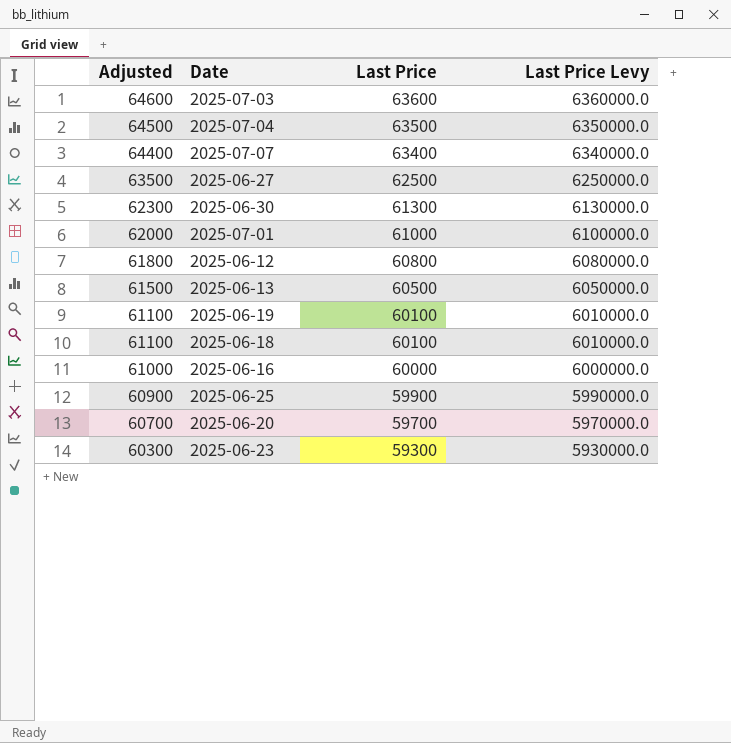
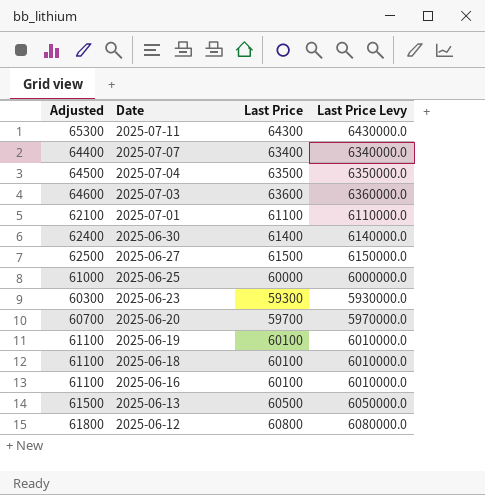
row order: Adjusted descending -> Date descending
row 2025-07-11: none -> 65300 | 64300 | 6430000.0
2025-07-01 | Adjusted: 62000 -> 62100
2025-07-01 | Last Price: 61000 -> 61100
2025-07-01 | Last Price Levy: 6100000.0 -> 6110000.0
2025-06-30 | Adjusted: 62300 -> 62400
2025-06-30 | Last Price: 61300 -> 61400
2025-06-30 | Last Price Levy: 6130000.0 -> 6140000.0
2025-06-27 | Adjusted: 63500 -> 62500
2025-06-27 | Last Price: 62500 -> 61500
2025-06-27 | Last Price Levy: 6250000.0 -> 6150000.0
2025-06-25 | Adjusted: 60900 -> 61000
2025-06-25 | Last Price: 59900 -> 60000
2025-06-25 | Last Price Levy: 5990000.0 -> 6000000.0
2025-06-16 | Adjusted: 61000 -> 61100
2025-06-16 | Last Price: 60000 -> 60100
2025-06-16 | Last Price Levy: 6000000.0 -> 6010000.0

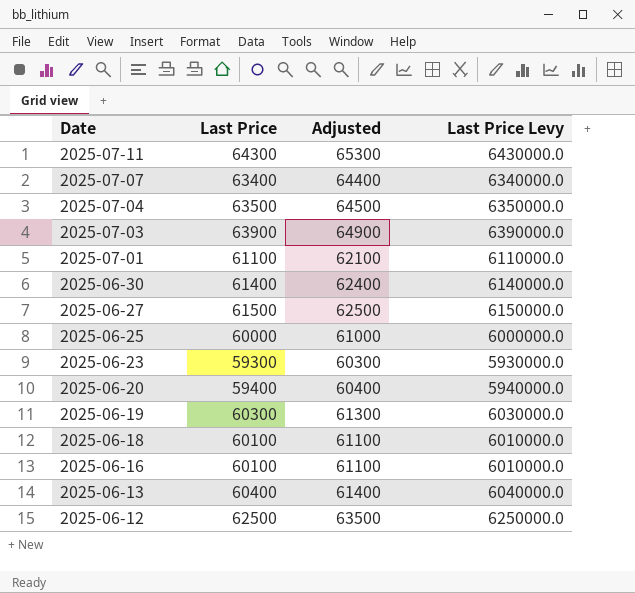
column Adjusted | position: 1 -> 3
2025-07-03 | Last Price: 63600 -> 63900
2025-07-03 | Adjusted: 64600 -> 64900
2025-07-03 | Last Price Levy: 6360000.0 -> 6390000.0
2025-06-20 | Last Price: 59700 -> 59400
2025-06-20 | Adjusted: 60700 -> 60400
2025-06-20 | Last Price Levy: 5970000.0 -> 5940000.0
2025-06-19 | Last Price: 60100 -> 60300
2025-06-19 | Adjusted: 61100 -> 61300
2025-06-19 | Last Price Levy: 6010000.0 -> 6030000.0
2025-06-13 | Last Price: 60500 -> 60400
2025-06-13 | Adjusted: 61500 -> 61400
2025-06-13 | Last Price Levy: 6050000.0 -> 6040000.0
2025-06-12 | Last Price: 60800 -> 62500
2025-06-12 | Adjusted: 61800 -> 63500
2025-06-12 | Last Price Levy: 6080000.0 -> 6250000.0

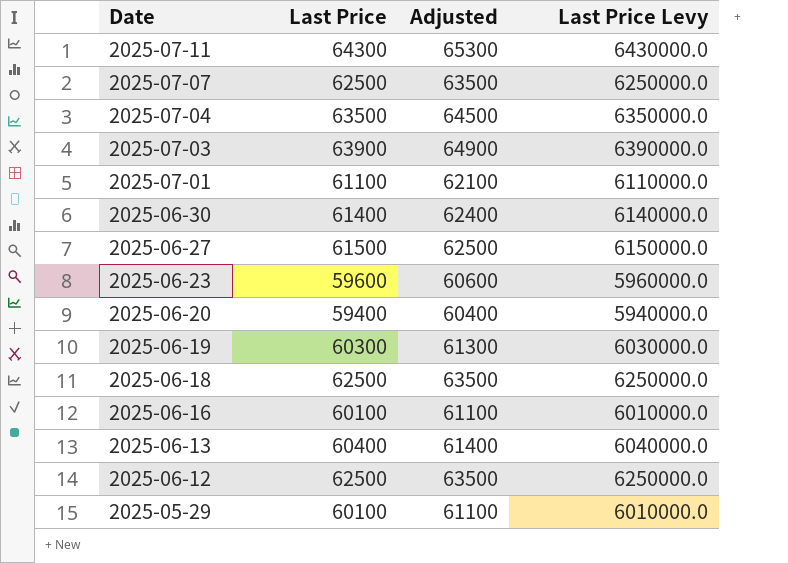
row 2025-06-25: 60000 | 61000 | 6000000.0 -> none
2025-07-07 | Last Price: 63400 -> 62500
2025-07-07 | Adjusted: 64400 -> 63500
2025-07-07 | Last Price Levy: 6340000.0 -> 6250000.0
2025-06-23 | Last Price: 59300 -> 59600
2025-06-23 | Adjusted: 60300 -> 60600
2025-06-23 | Last Price Levy: 5930000.0 -> 5960000.0
2025-06-18 | Last Price: 60100 -> 62500
2025-06-18 | Adjusted: 61100 -> 63500
2025-06-18 | Last Price Levy: 6010000.0 -> 6250000.0
row 2025-05-29: none -> 60100 | 61100 | 6010000.0

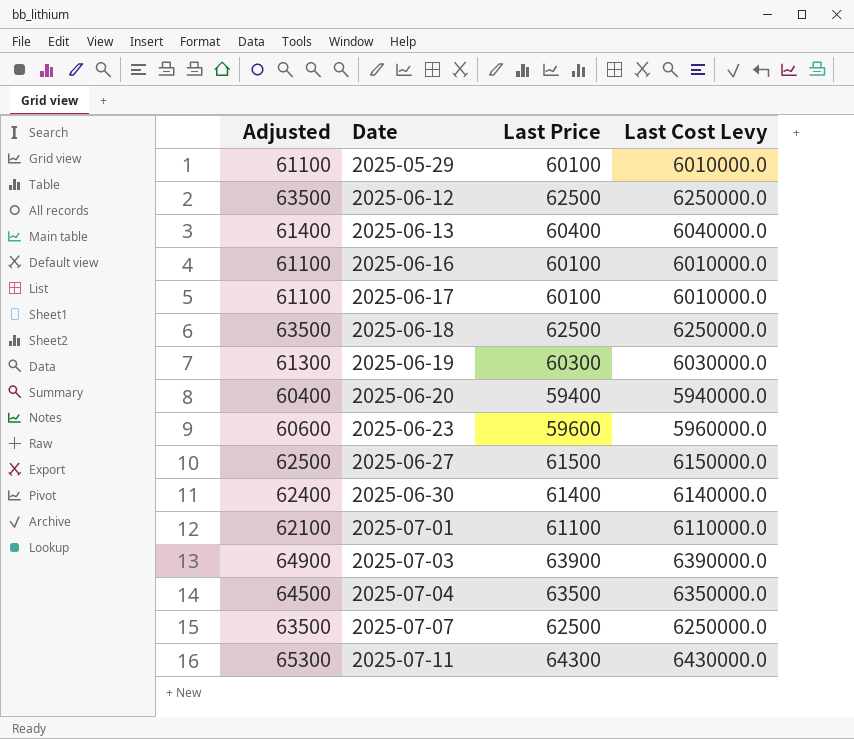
row order: Date descending -> Date ascending
column Adjusted | position: 3 -> 1
column name: Last Price Levy -> Last Cost Levy
row 2025-06-17: none -> 61100 | 60100 | 6010000.0

